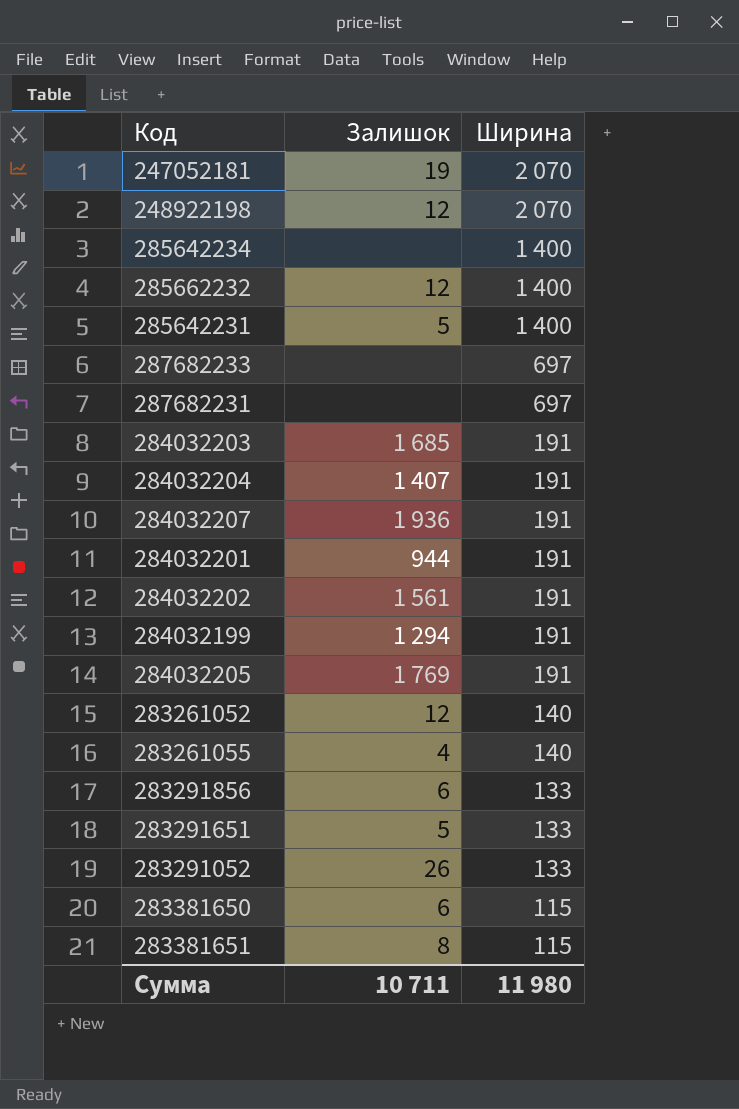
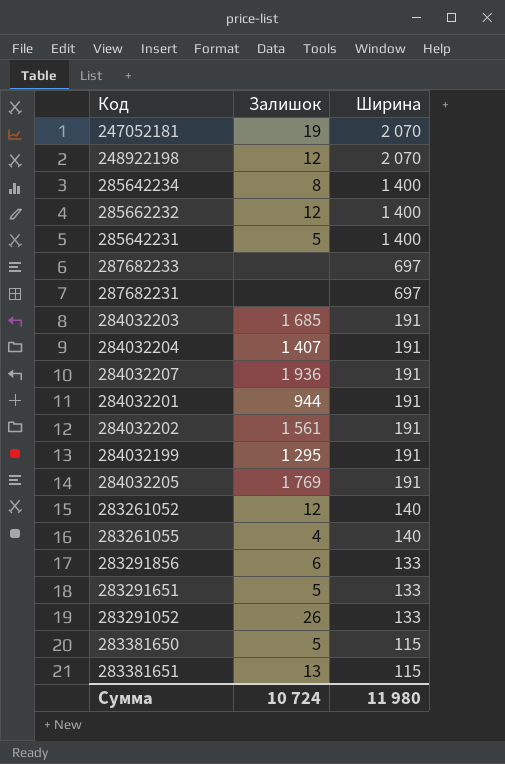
285642234 | Залишок: none -> 8
284032199 | Залишок: 1 294 -> 1 295
283381650 | Залишок: 6 -> 5
283381651 | Залишок: 8 -> 13
Сумма | Залишок: 10 711 -> 10 724

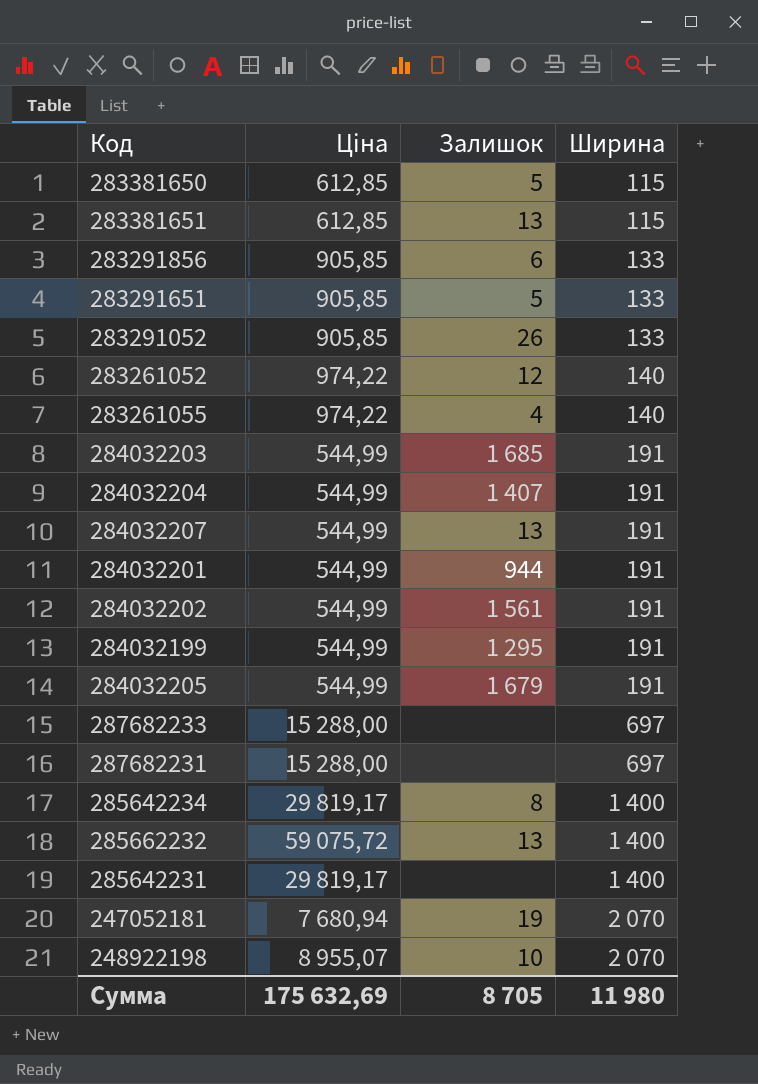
row order: Ширина descending -> Ширина ascending
column Ціна | position: none -> 2
284032207 | Залишок: 1 936 -> 13
284032205 | Залишок: 1 769 -> 1 679
285662232 | Залишок: 12 -> 13
285642231 | Залишок: 5 -> none
248922198 | Залишок: 12 -> 10
Сумма | Залишок: 10 724 -> 8 705

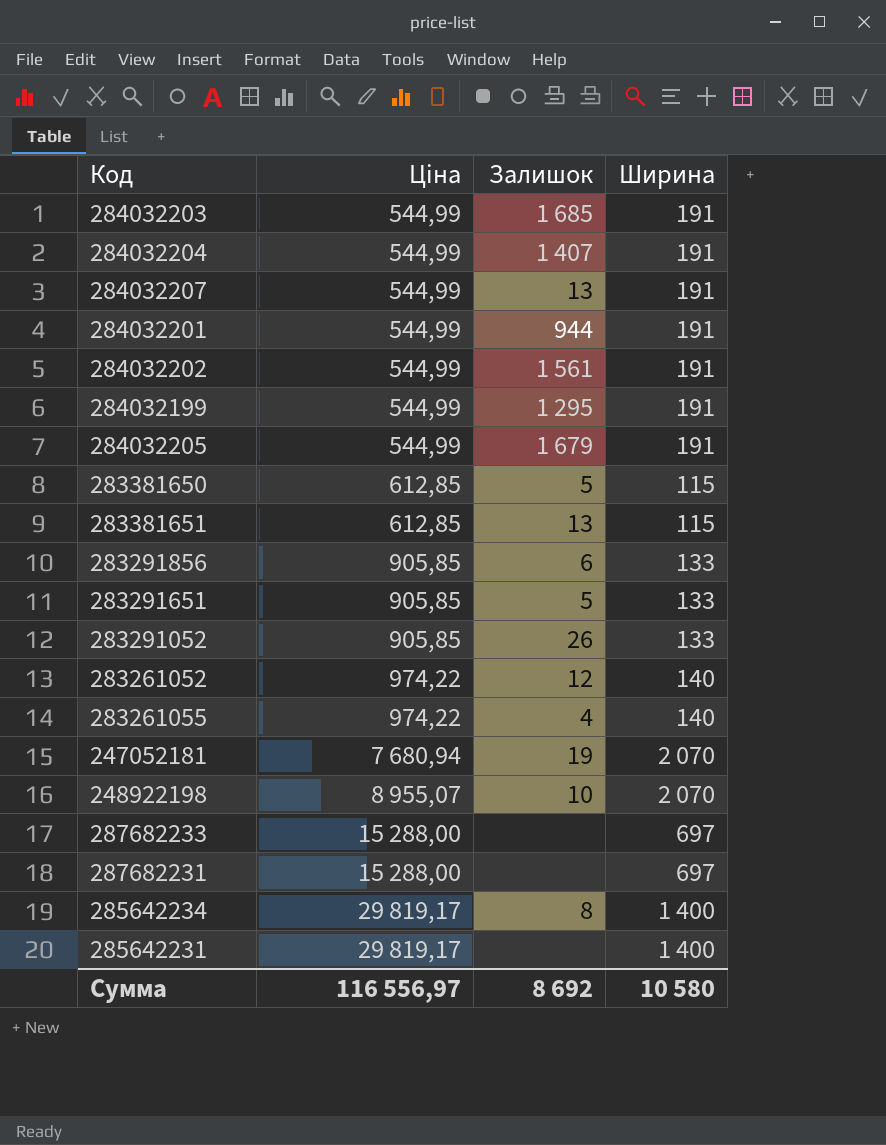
row order: Ширина ascending -> Ціна ascending
row 285662232: 59 075,72 | 13 | 1 400 -> none
Сумма | Ціна: 175 632,69 -> 116 556,97
Сумма | Залишок: 8 705 -> 8 692
Сумма | Ширина: 11 980 -> 10 580

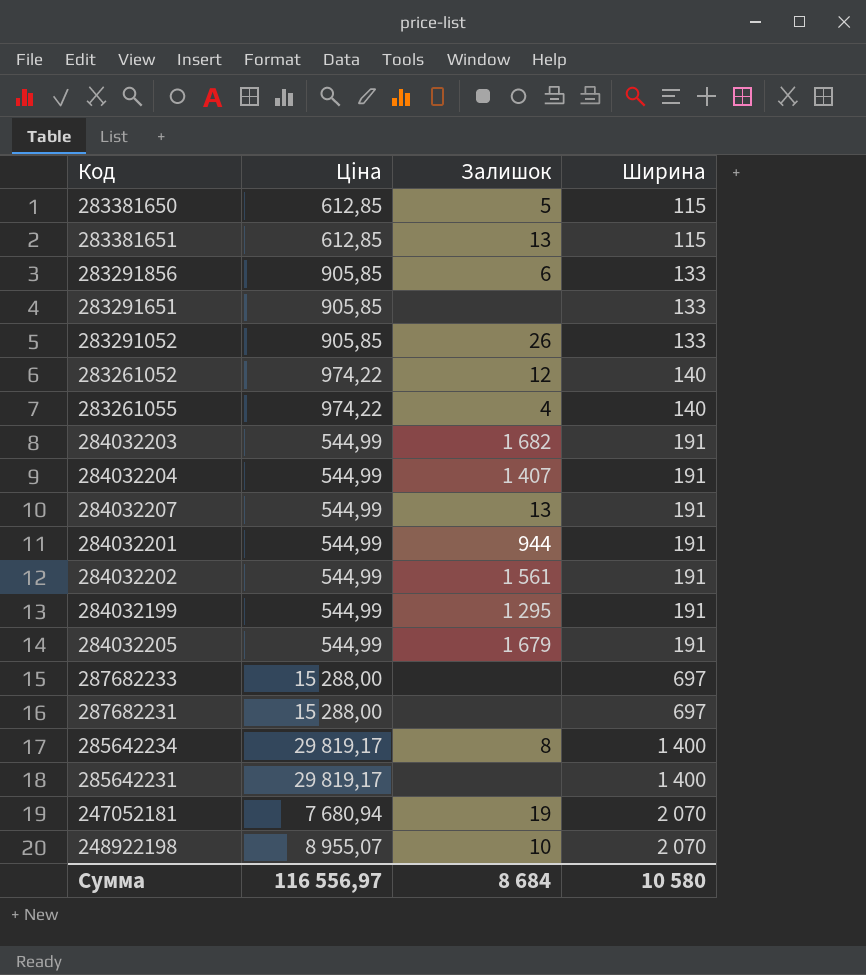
row order: Ціна ascending -> Ширина ascending
283291651 | Залишок: 5 -> none
284032203 | Залишок: 1 685 -> 1 682
Сумма | Залишок: 8 692 -> 8 684

